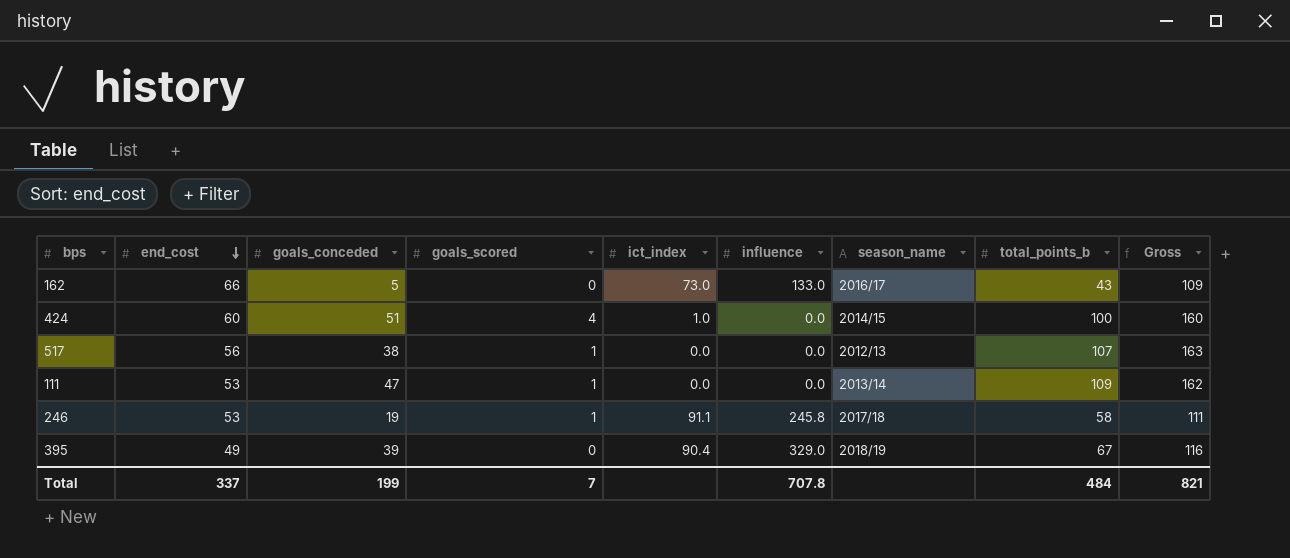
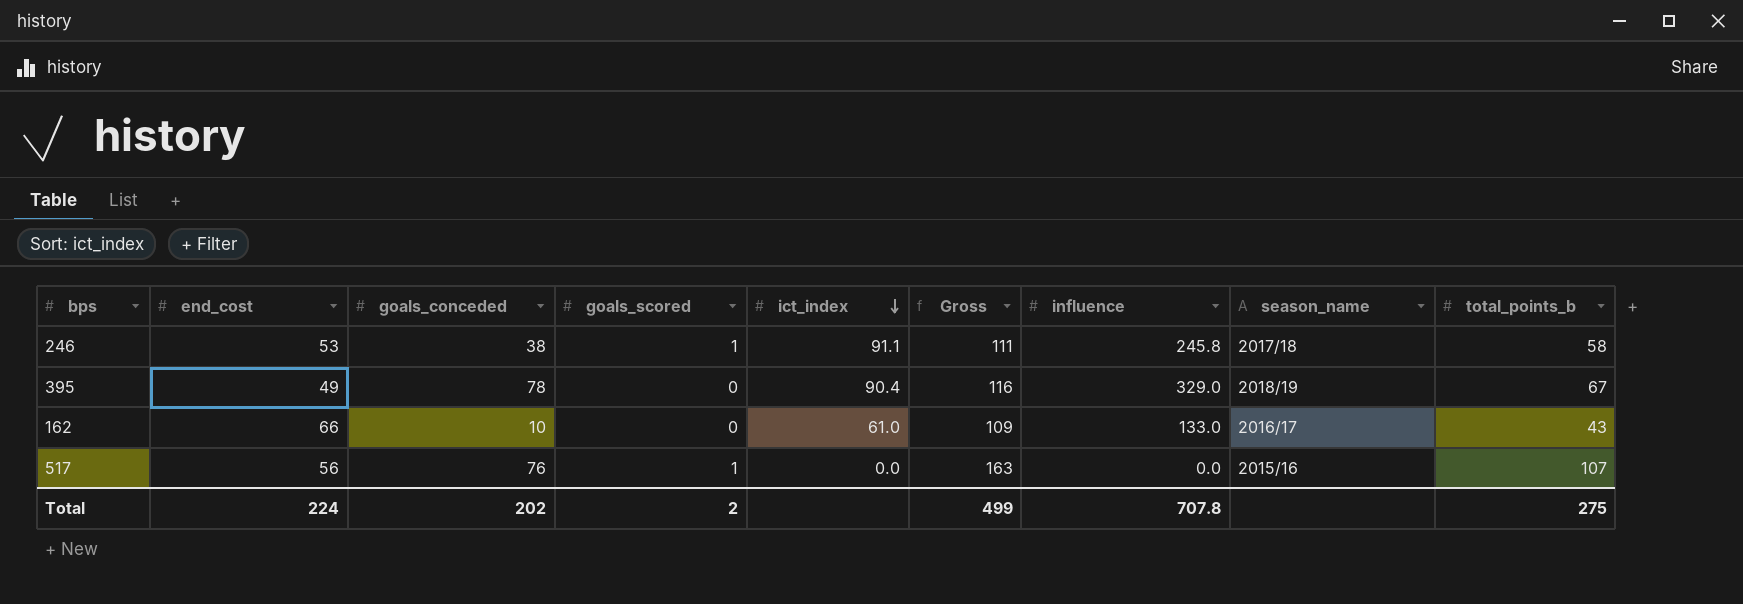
row order: end_cost descending -> ict_index descending
column Gross | position: 9 -> 6
row 424: 60 | 51 | 4 | 1.0 | 0.0 | 2014/15 | 100 | 160 -> none
row 111: 53 | 47 | 1 | 0.0 | 0.0 | 2013/14 | 109 | 162 -> none
246 | goals_conceded: 19 -> 38
395 | goals_conceded: 39 -> 78
162 | goals_conceded: 5 -> 10
162 | ict_index: 73.0 -> 61.0
517 | goals_conceded: 38 -> 76
517 | season_name: 2012/13 -> 2015/16
Total | end_cost: 337 -> 224
Total | goals_conceded: 199 -> 202
Total | goals_scored: 7 -> 2
Total | Gross: 821 -> 499
Total | total_points_b: 484 -> 275

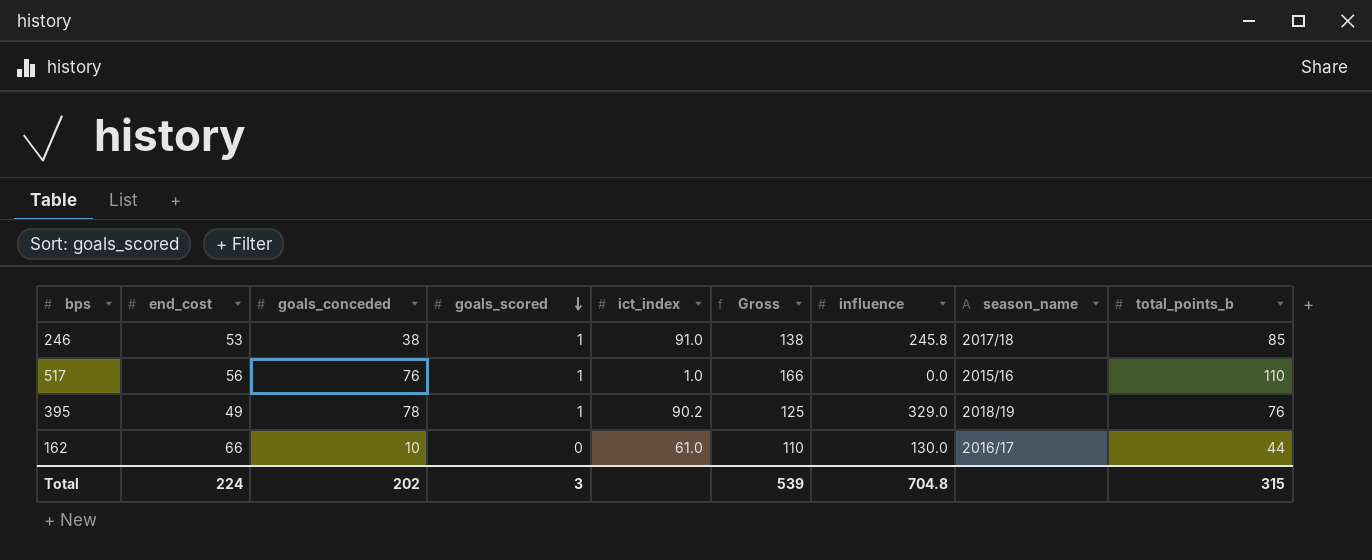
row order: ict_index descending -> goals_scored descending
246 | ict_index: 91.1 -> 91.0
246 | Gross: 111 -> 138
246 | total_points_b: 58 -> 85
517 | ict_index: 0.0 -> 1.0
517 | Gross: 163 -> 166
517 | total_points_b: 107 -> 110
395 | goals_scored: 0 -> 1
395 | ict_index: 90.4 -> 90.2
395 | Gross: 116 -> 125
395 | total_points_b: 67 -> 76
162 | Gross: 109 -> 110
162 | influence: 133.0 -> 130.0
162 | total_points_b: 43 -> 44
Total | goals_scored: 2 -> 3
Total | Gross: 499 -> 539
Total | influence: 707.8 -> 704.8
Total | total_points_b: 275 -> 315

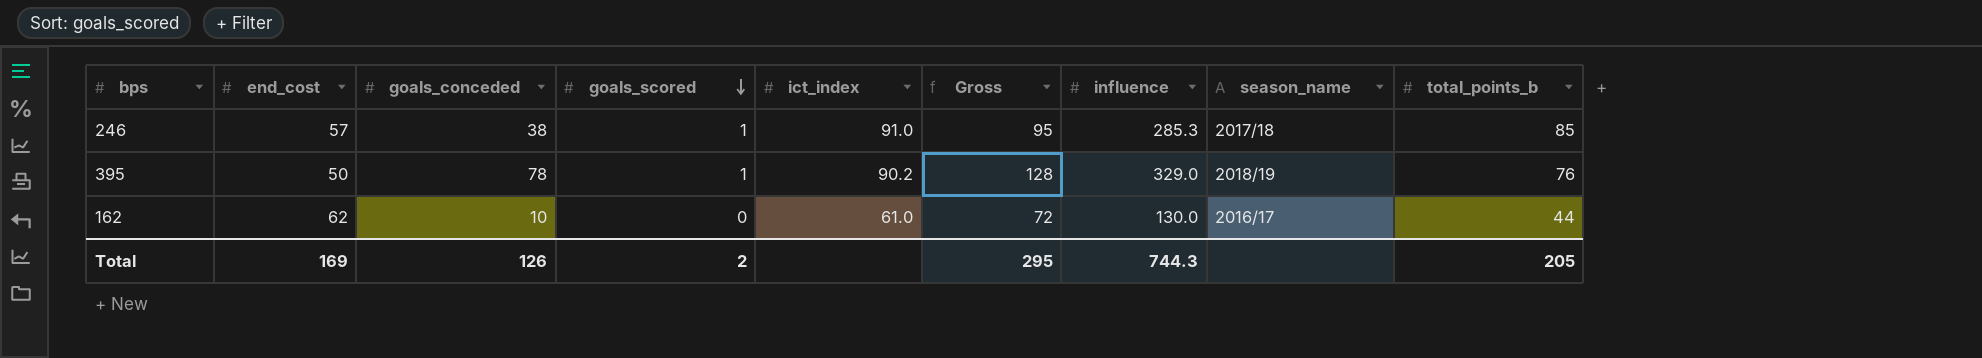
column Gross | formula: [end_cost] + [total_points_b] -> [end_cost] + [goals_conceded]
row 517: 56 | 76 | 1 | 1.0 | 166 | 0.0 | 2015/16 | 110 -> none
246 | end_cost: 53 -> 57
246 | influence: 245.8 -> 285.3
395 | end_cost: 49 -> 50
162 | end_cost: 66 -> 62
Total | end_cost: 224 -> 169
Total | goals_conceded: 202 -> 126
Total | goals_scored: 3 -> 2
Total | Gross: 539 -> 295
Total | influence: 704.8 -> 744.3
Total | total_points_b: 315 -> 205

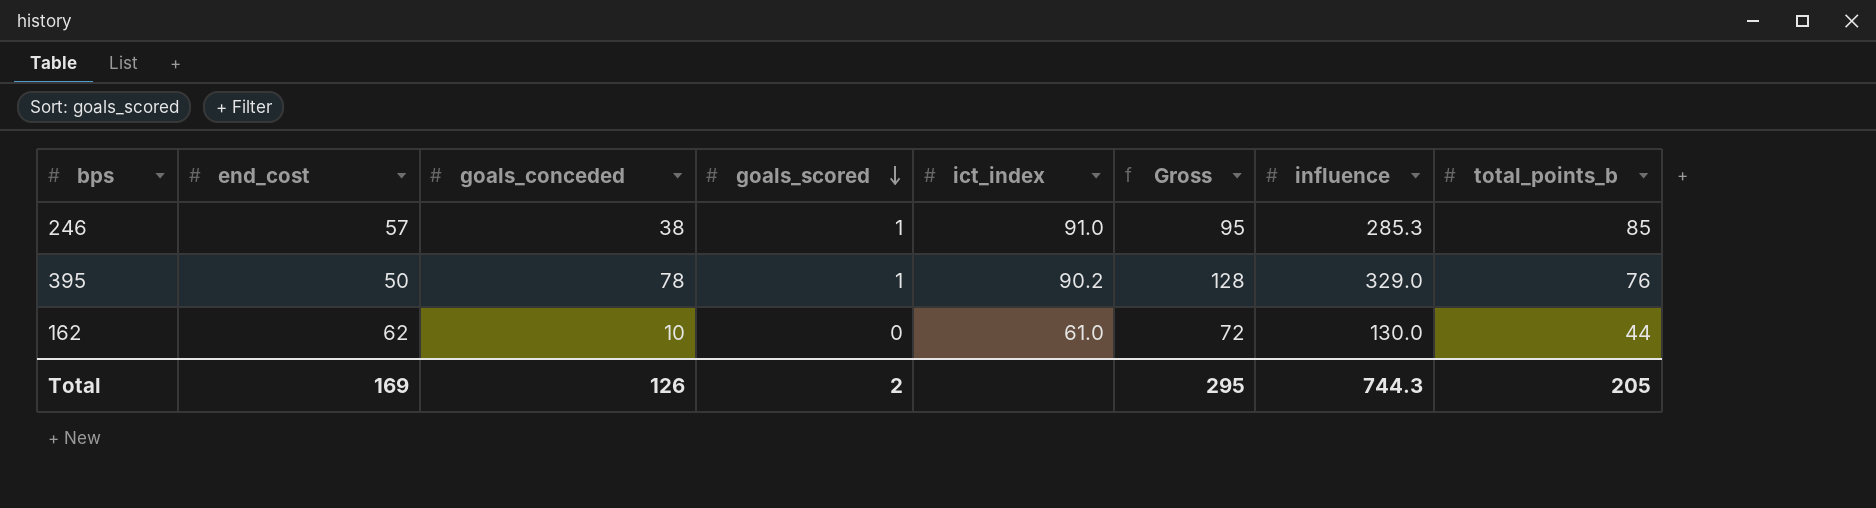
column season_name | position: 8 -> none

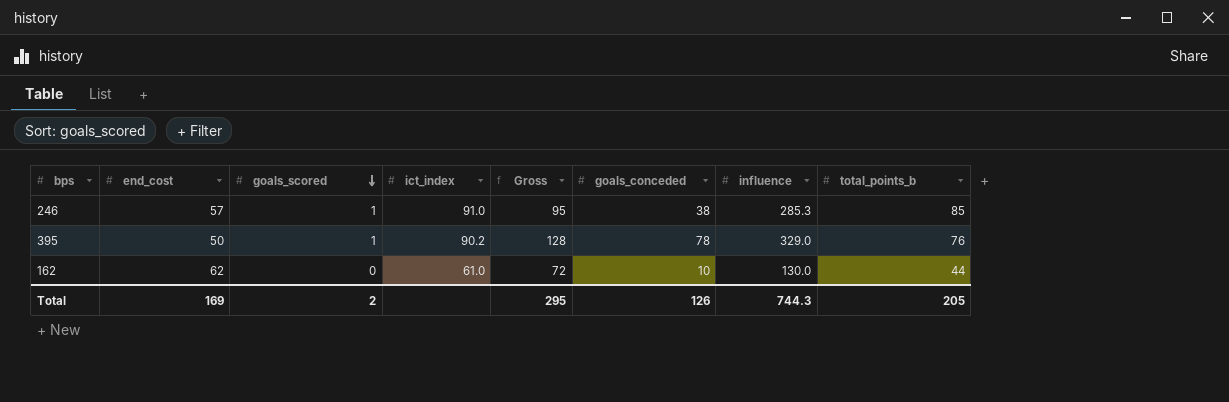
column goals_conceded | position: 3 -> 6

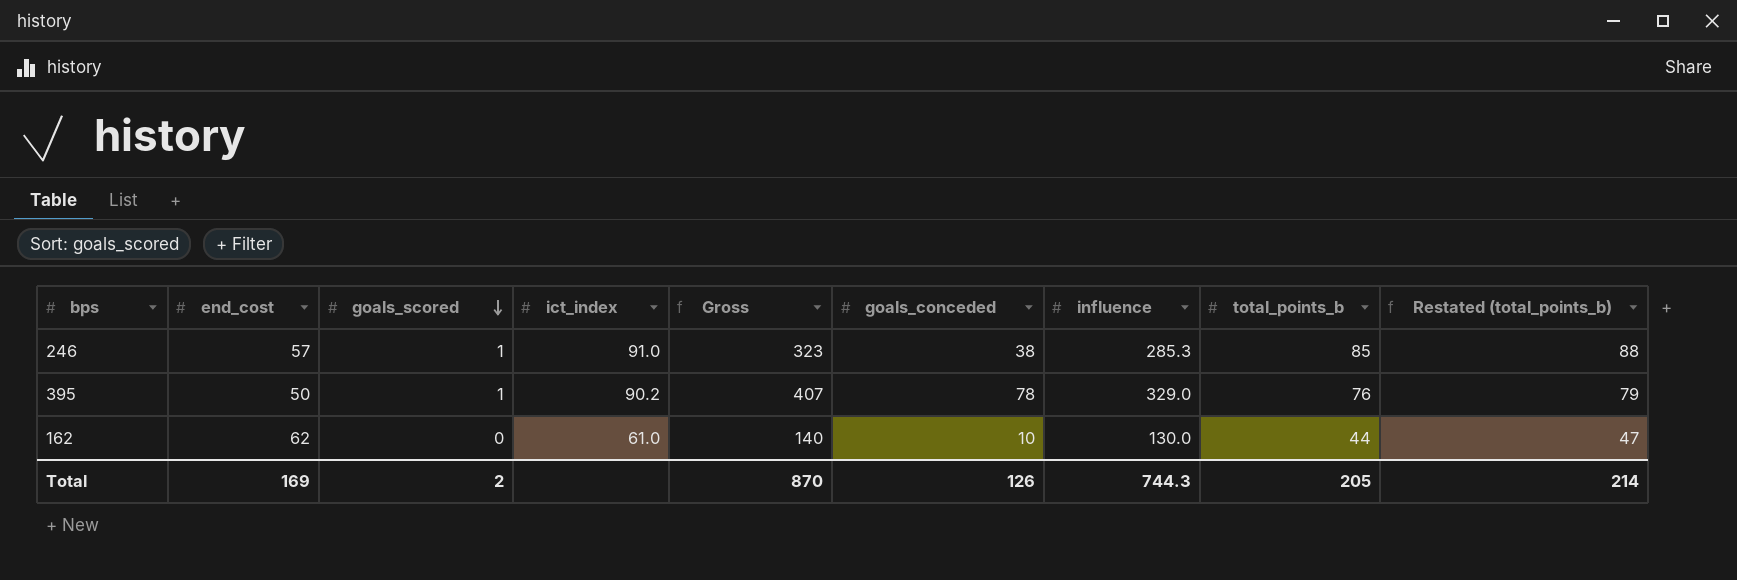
column Gross | formula: [end_cost] + [goals_conceded] -> [goals_conceded] + [influence]
column Restated (total_points_b) | formula: none -> [total_points_b] + 3
Total | Gross: 295 -> 870

